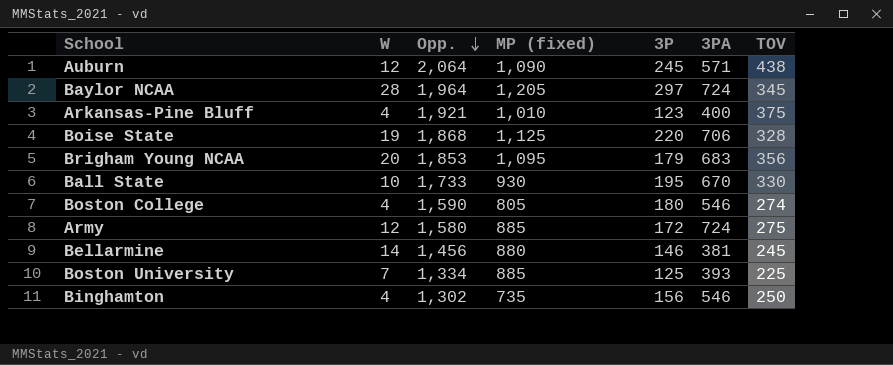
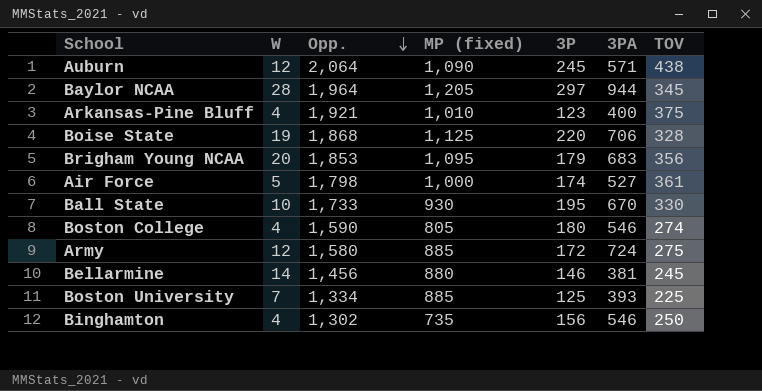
Baylor NCAA | 3PA: 724 -> 944
row Air Force: none -> 5 | 1,798 | 1,000 | 174 | 527 | 361

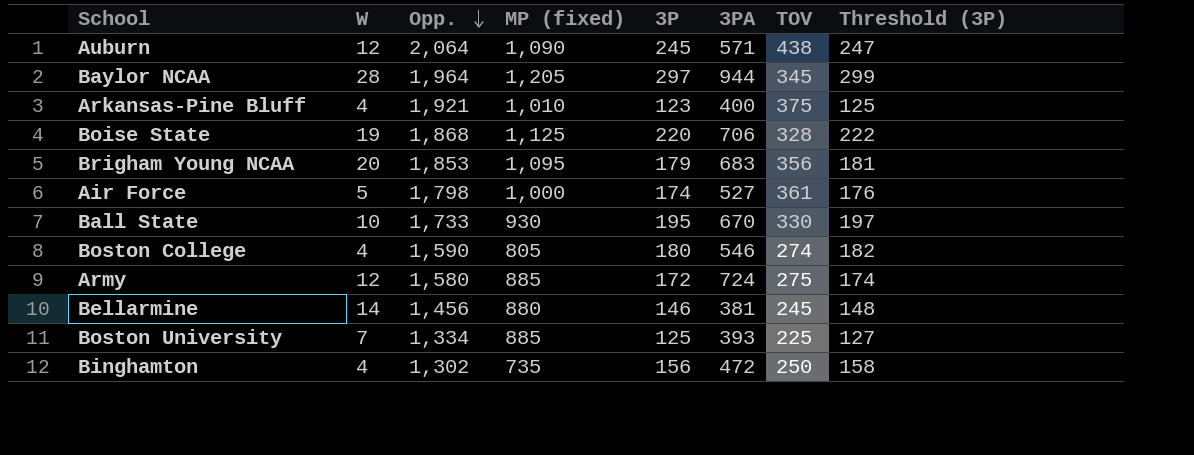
column Threshold (3P) | formula: none -> [3P] + 2
Binghamton | 3PA: 546 -> 472

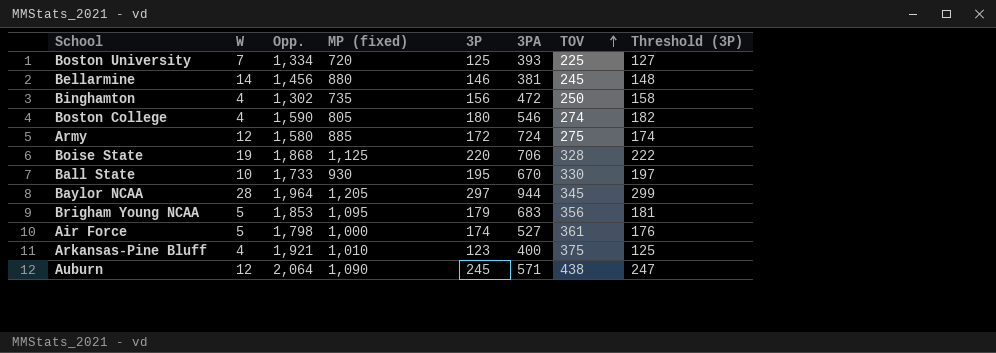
row order: Opp. descending -> TOV ascending
Boston University | MP (fixed): 885 -> 720
Brigham Young NCAA | W: 20 -> 5

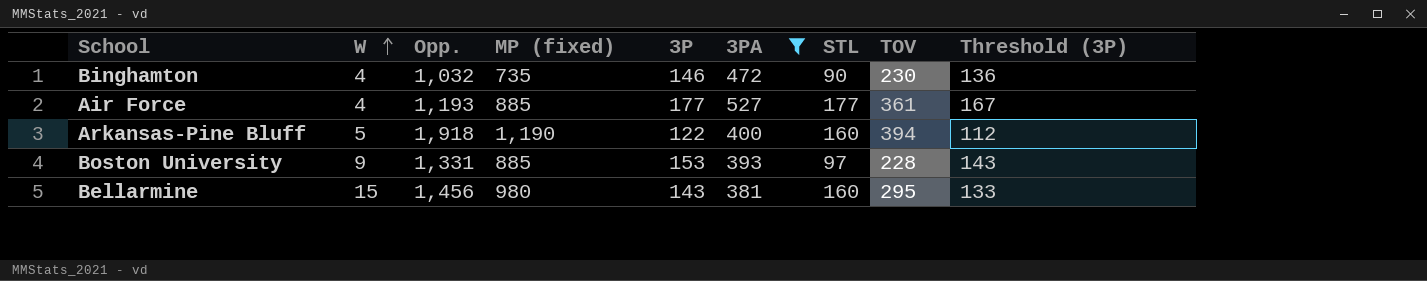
filter: none -> 3PA <= 527
row order: TOV ascending -> W ascending
column STL | position: none -> 7
column Threshold (3P) | formula: [3P] + 2 -> [3P] - 10
Binghamton | Opp.: 1,302 -> 1,032
Binghamton | 3P: 156 -> 146
Binghamton | TOV: 250 -> 230
Air Force | W: 5 -> 4
Air Force | Opp.: 1,798 -> 1,193
Air Force | MP (fixed): 1,000 -> 885
Air Force | 3P: 174 -> 177
Arkansas-Pine Bluff | W: 4 -> 5
Arkansas-Pine Bluff | Opp.: 1,921 -> 1,918
Arkansas-Pine Bluff | MP (fixed): 1,010 -> 1,190
Arkansas-Pine Bluff | 3P: 123 -> 122
Arkansas-Pine Bluff | TOV: 375 -> 394
Boston University | W: 7 -> 9
Boston University | Opp.: 1,334 -> 1,331
Boston University | MP (fixed): 720 -> 885
Boston University | 3P: 125 -> 153
Boston University | TOV: 225 -> 228
Bellarmine | W: 14 -> 15
Bellarmine | MP (fixed): 880 -> 980
Bellarmine | 3P: 146 -> 143
Bellarmine | TOV: 245 -> 295

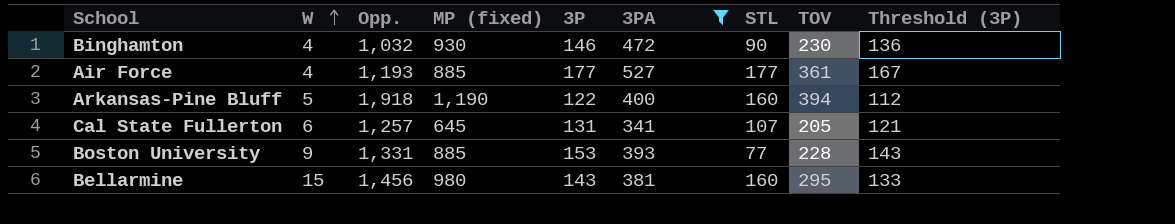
Binghamton | MP (fixed): 735 -> 930
row Cal State Fullerton: none -> 6 | 1,257 | 645 | 131 | 341 | 107 | 205 | 121
Boston University | STL: 97 -> 77

